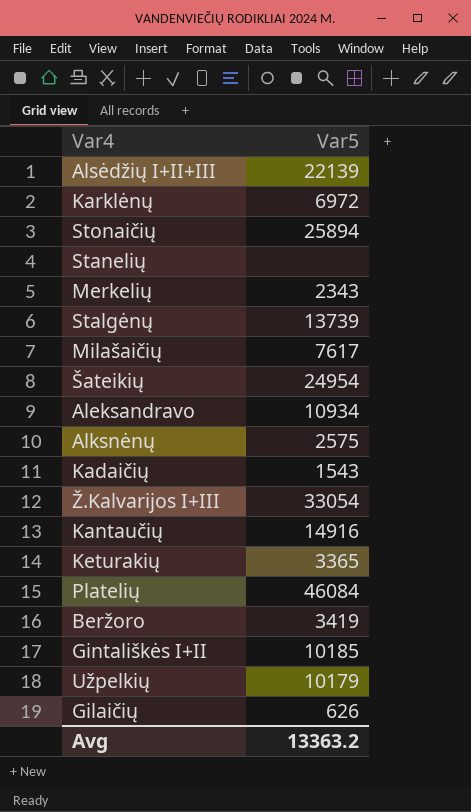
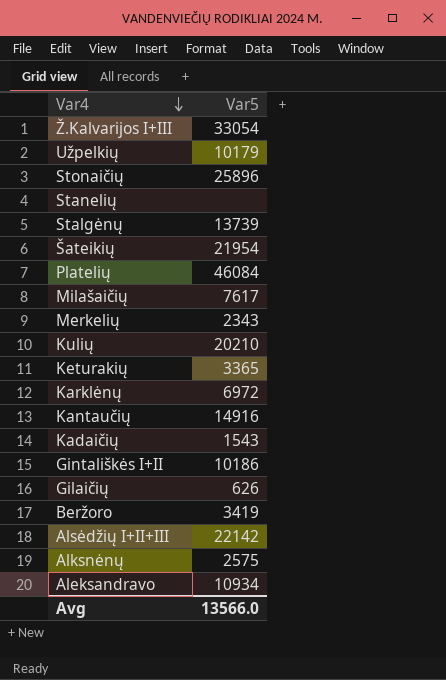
row order: none -> Var4 descending
Stonaičių | Var5: 25894 -> 25896
Šateikių | Var5: 24954 -> 21954
row Kulių: none -> 20210
Gintališkės I+II | Var5: 10185 -> 10186
Alsėdžių I+II+III | Var5: 22139 -> 22142
Avg | Var5: 13363.2 -> 13566.0

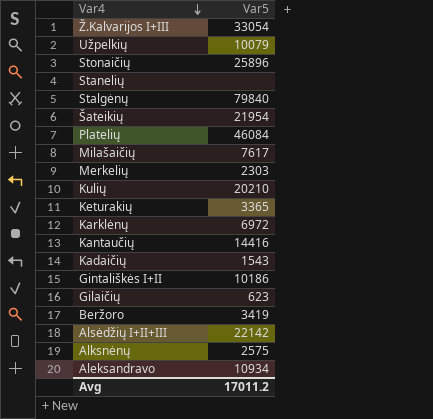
Užpelkių | Var5: 10179 -> 10079
Stalgėnų | Var5: 13739 -> 79840
Merkelių | Var5: 2343 -> 2303
Kantaučių | Var5: 14916 -> 14416
Gilaičių | Var5: 626 -> 623
Avg | Var5: 13566.0 -> 17011.2

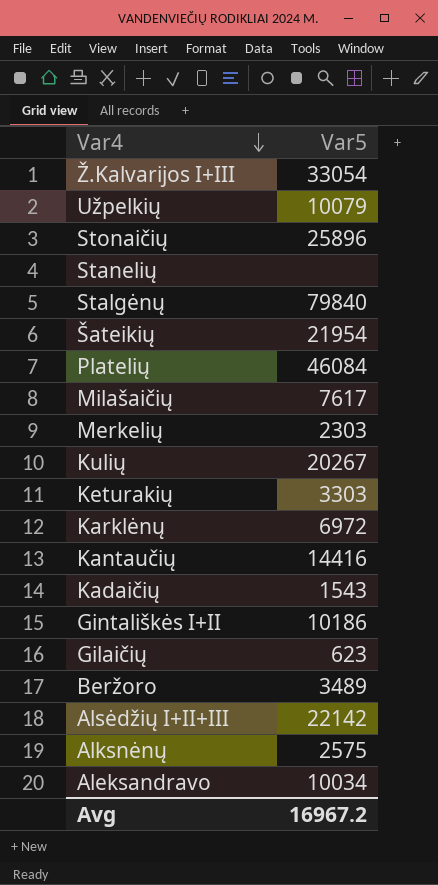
Kulių | Var5: 20210 -> 20267
Keturakių | Var5: 3365 -> 3303
Beržoro | Var5: 3419 -> 3489
Aleksandravo | Var5: 10934 -> 10034
Avg | Var5: 17011.2 -> 16967.2

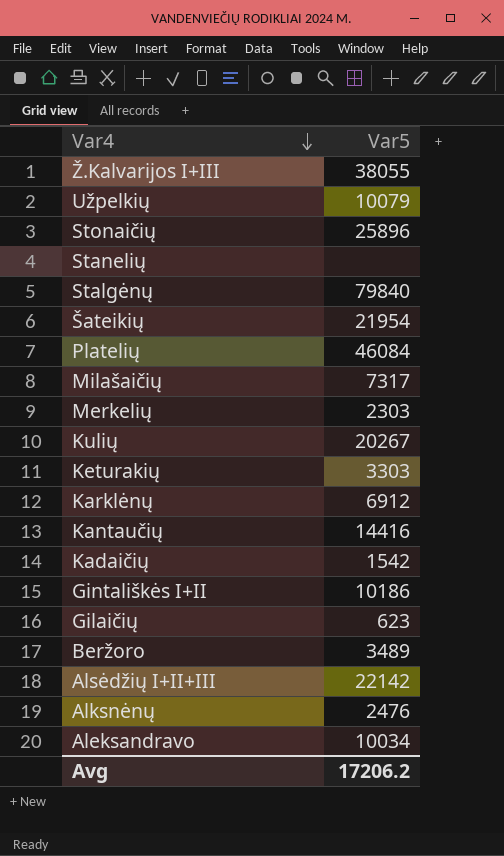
Ž.Kalvarijos I+III | Var5: 33054 -> 38055
Milašaičių | Var5: 7617 -> 7317
Karklėnų | Var5: 6972 -> 6912
Kadaičių | Var5: 1543 -> 1542
Alksnėnų | Var5: 2575 -> 2476
Avg | Var5: 16967.2 -> 17206.2

